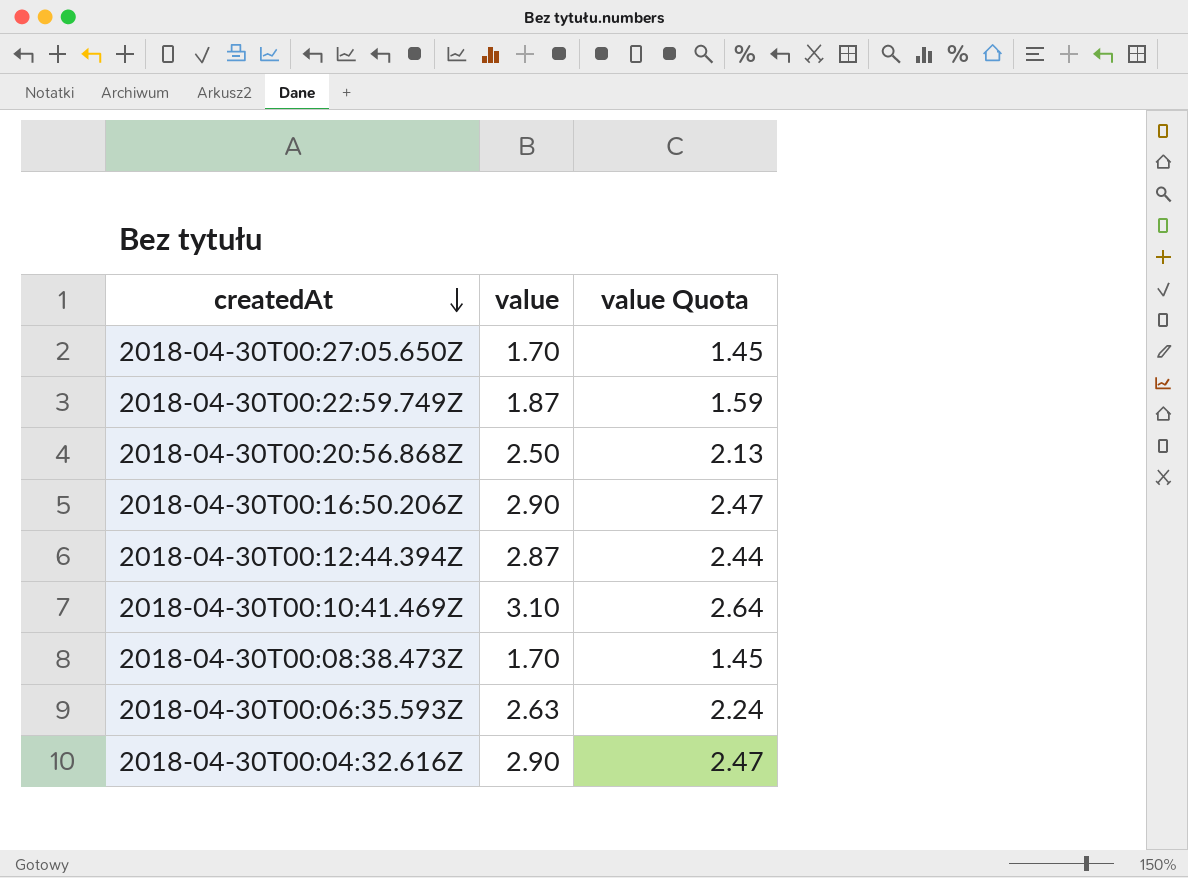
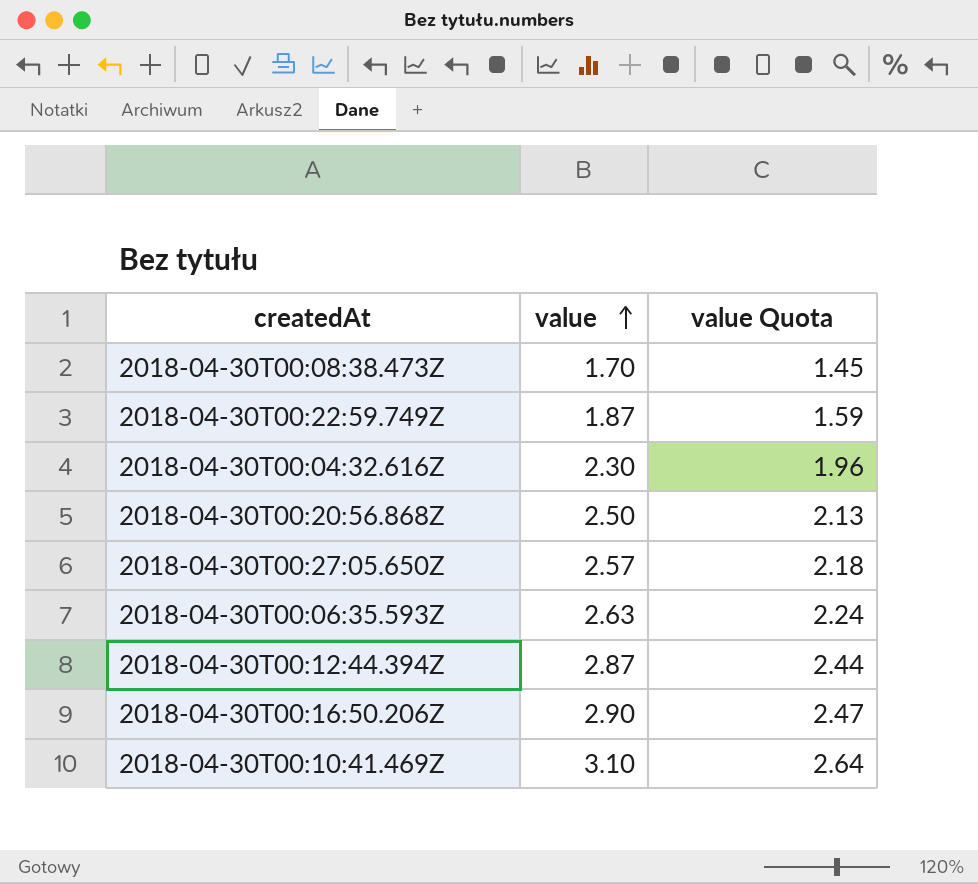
row order: createdAt descending -> value ascending
2018-04-30T00:04:32.616Z | value: 2.90 -> 2.30
2018-04-30T00:04:32.616Z | value Quota: 2.47 -> 1.96
2018-04-30T00:27:05.650Z | value: 1.70 -> 2.57
2018-04-30T00:27:05.650Z | value Quota: 1.45 -> 2.18

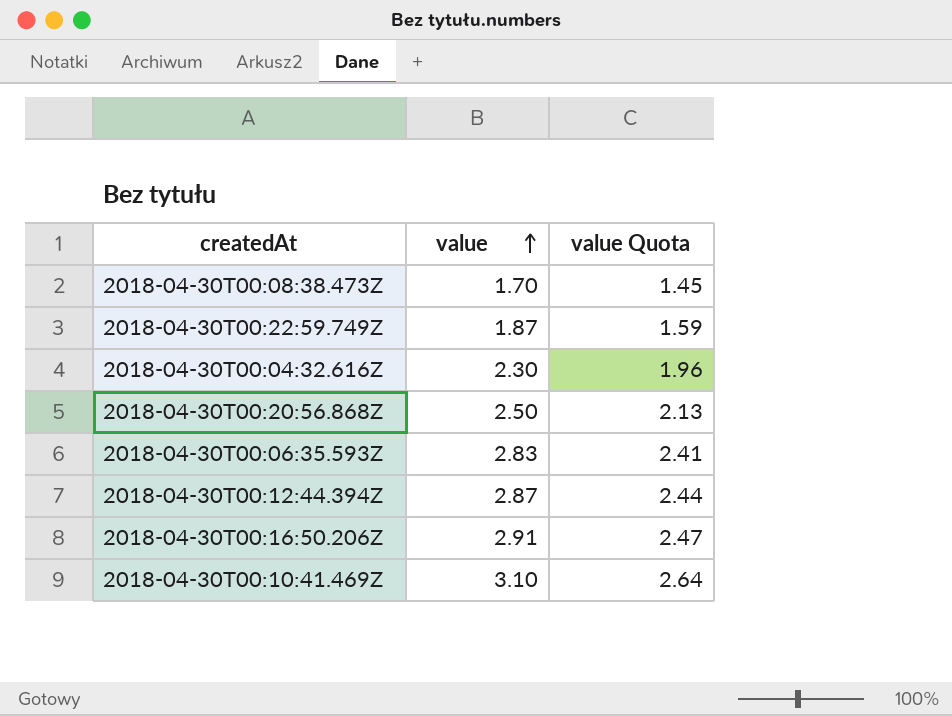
row 2018-04-30T00:27:05.650Z: 2.57 | 2.18 -> none
2018-04-30T00:06:35.593Z | value: 2.63 -> 2.83
2018-04-30T00:06:35.593Z | value Quota: 2.24 -> 2.41
2018-04-30T00:16:50.206Z | value: 2.90 -> 2.91

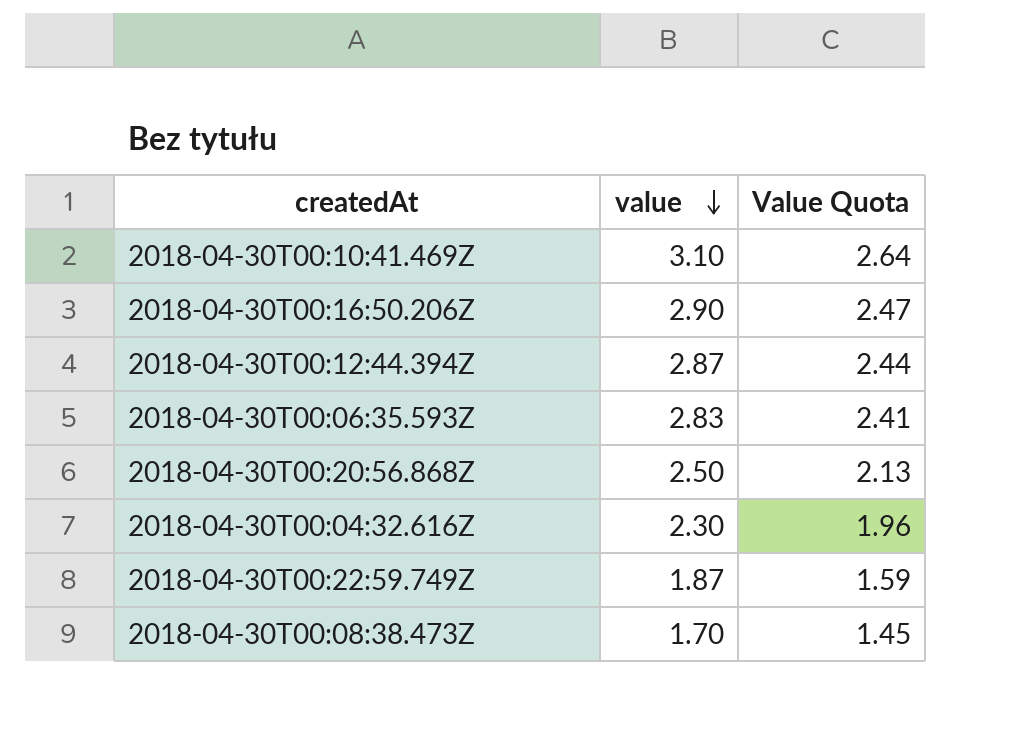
row order: value ascending -> value descending
column name: value Quota -> Value Quota
2018-04-30T00:16:50.206Z | value: 2.91 -> 2.90

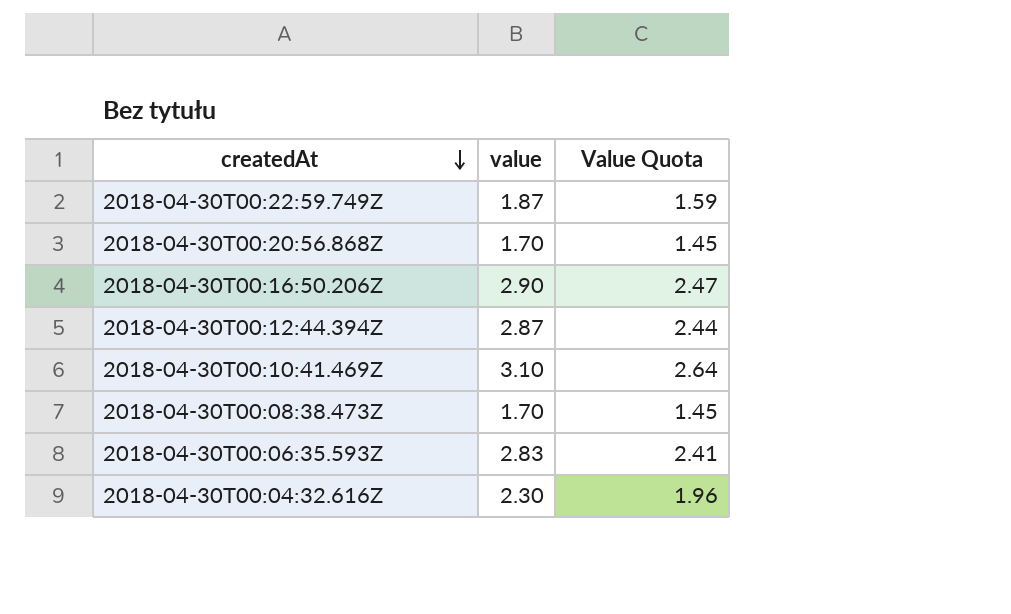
row order: value descending -> createdAt descending
2018-04-30T00:20:56.868Z | value: 2.50 -> 1.70
2018-04-30T00:20:56.868Z | Value Quota: 2.13 -> 1.45

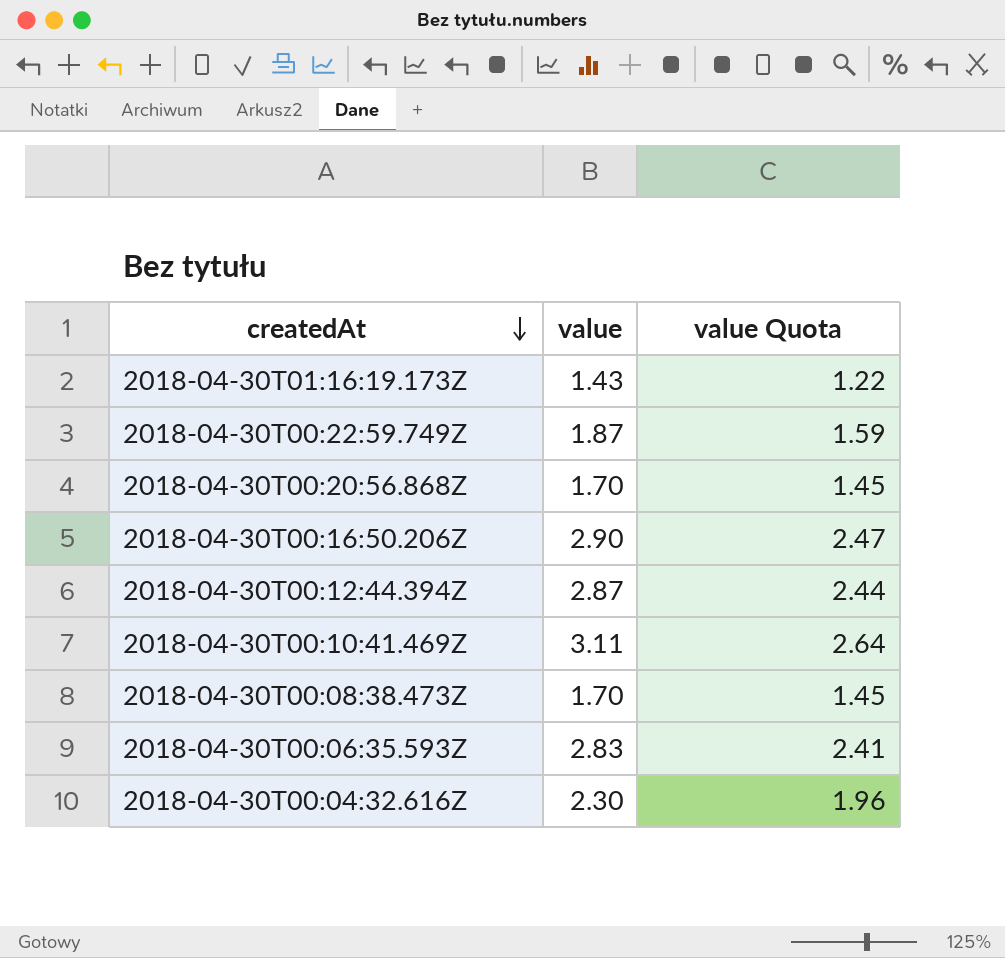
column name: Value Quota -> value Quota
row 2018-04-30T01:16:19.173Z: none -> 1.43 | 1.22
2018-04-30T00:10:41.469Z | value: 3.10 -> 3.11

